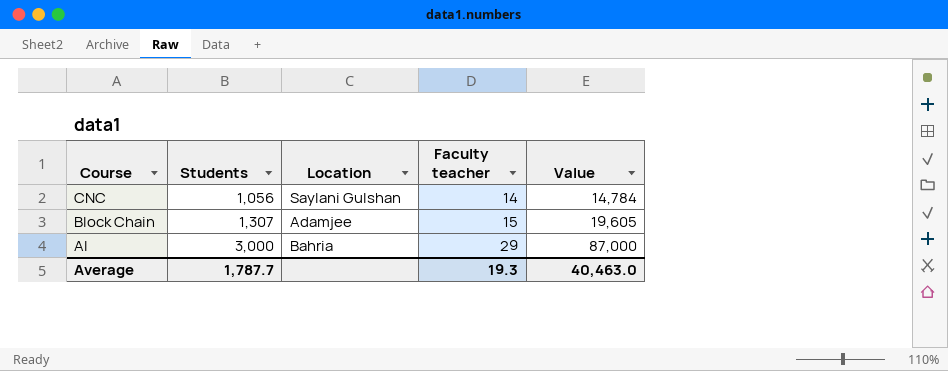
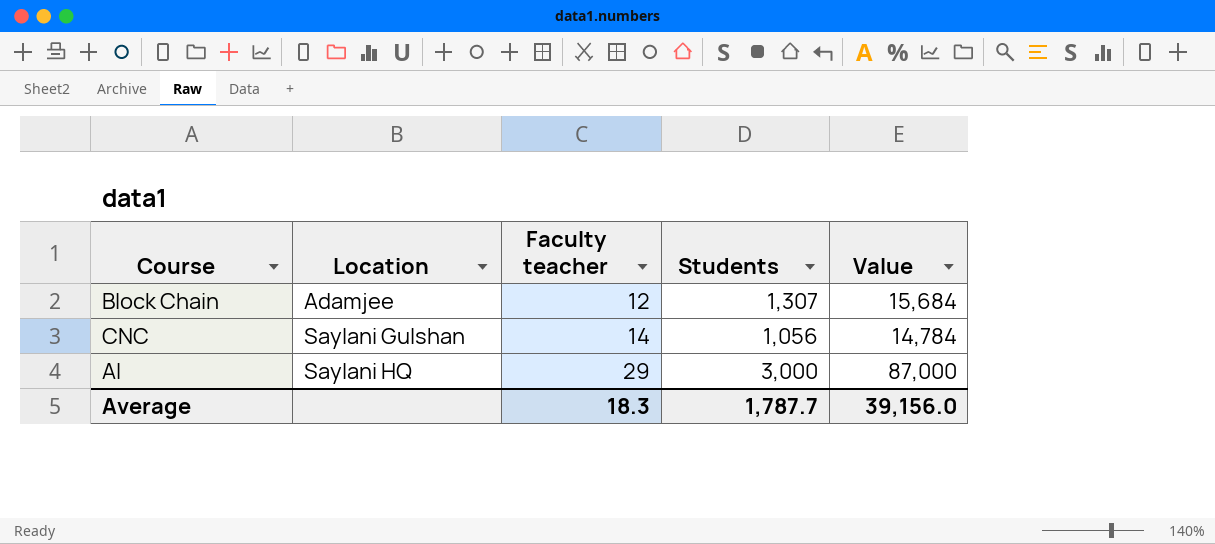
row order: Course descending -> Location ascending
column Students | position: 2 -> 4
Block Chain | Faculty teacher: 15 -> 12
Block Chain | Value: 19,605 -> 15,684
AI | Location: Bahria -> Saylani HQ
Average | Faculty teacher: 19.3 -> 18.3
Average | Value: 40,463.0 -> 39,156.0

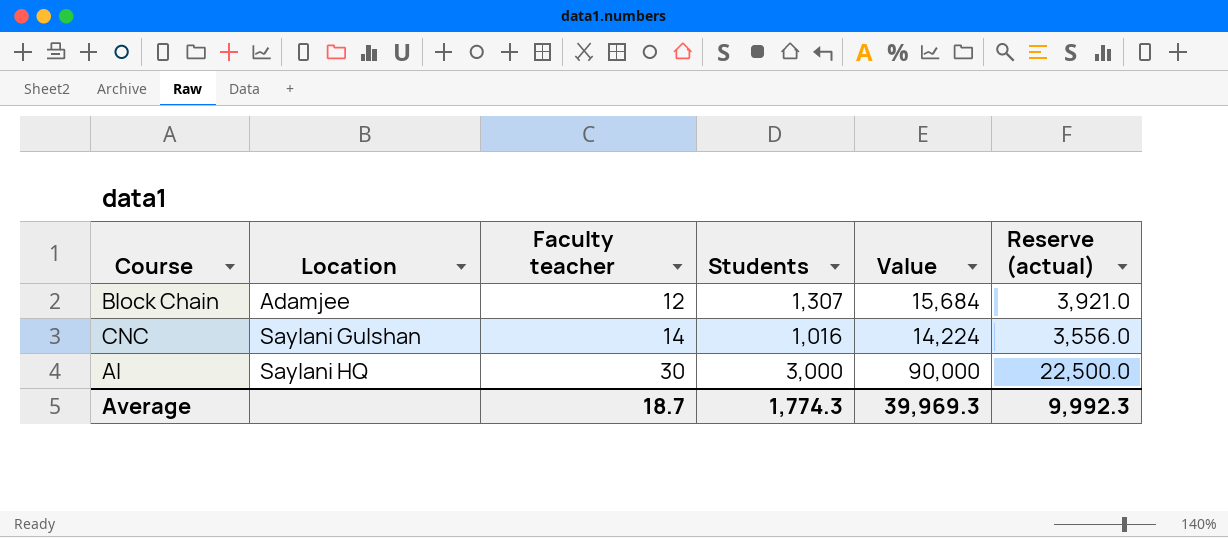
column Reserve (actual) | formula: none -> [Value] * 0.25
CNC | Students: 1,056 -> 1,016
CNC | Value: 14,784 -> 14,224
AI | Faculty teacher: 29 -> 30
AI | Value: 87,000 -> 90,000
Average | Faculty teacher: 18.3 -> 18.7
Average | Students: 1,787.7 -> 1,774.3
Average | Value: 39,156.0 -> 39,969.3

